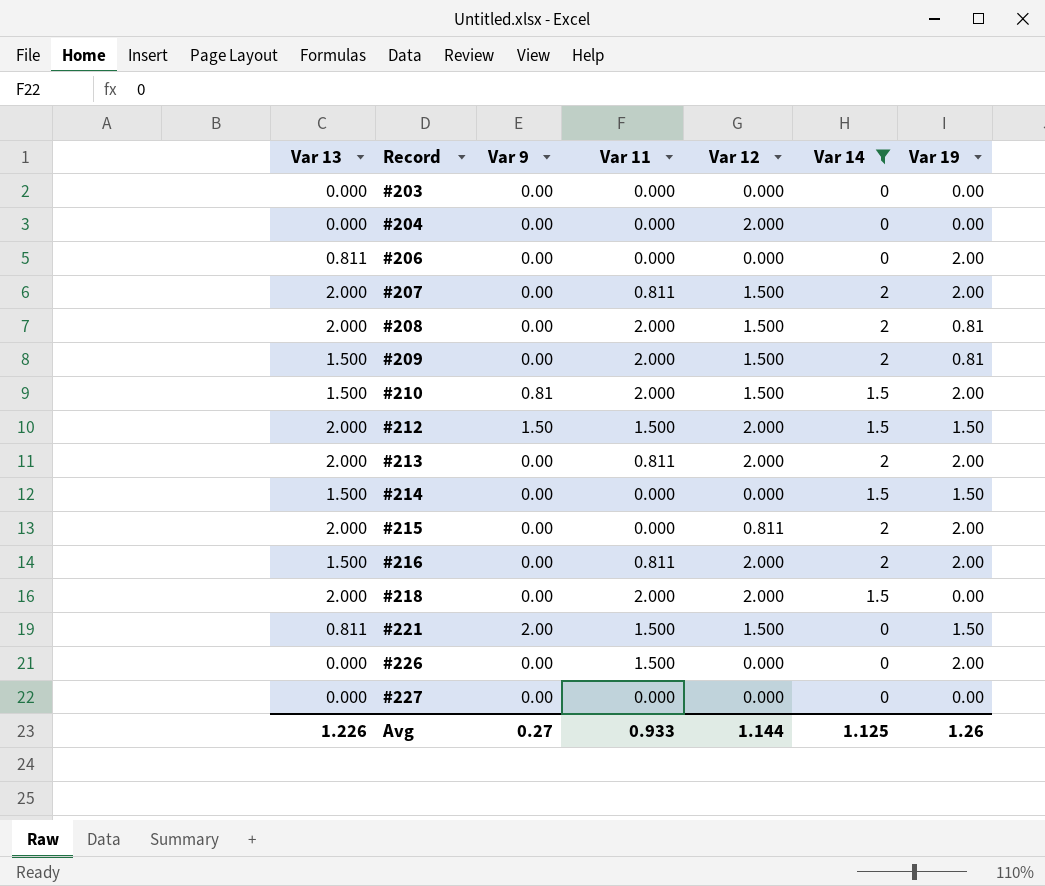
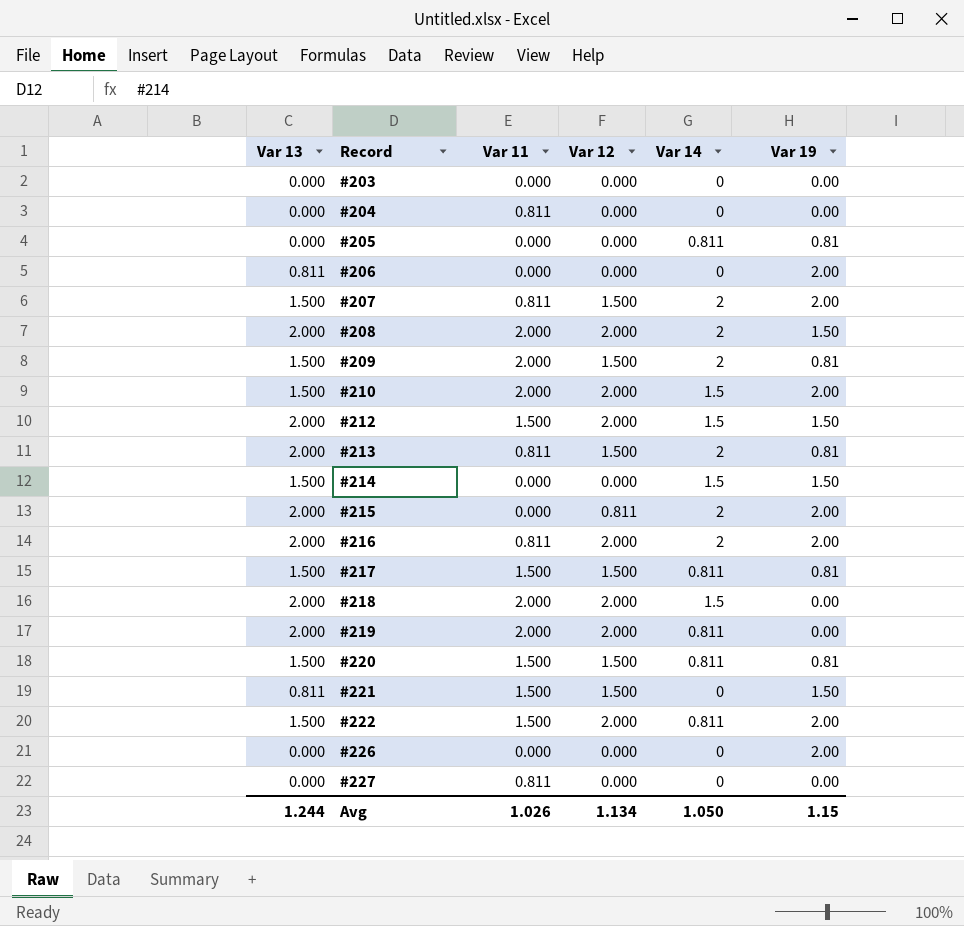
filter: Var 14 != 0.811 -> none
column Var 9 | position: 3 -> none
#204 | Var 11: 0.000 -> 0.811
#204 | Var 12: 2.000 -> 0.000
#207 | Var 13: 2.000 -> 1.500
#208 | Var 12: 1.500 -> 2.000
#208 | Var 19: 0.81 -> 1.50
#210 | Var 12: 1.500 -> 2.000
#213 | Var 12: 2.000 -> 1.500
#213 | Var 19: 2.00 -> 0.81
#216 | Var 13: 1.500 -> 2.000
#226 | Var 11: 1.500 -> 0.000
#227 | Var 11: 0.000 -> 0.811
Avg | Var 13: 1.226 -> 1.244
Avg | Var 11: 0.933 -> 1.026
Avg | Var 12: 1.144 -> 1.134
Avg | Var 14: 1.125 -> 1.050
Avg | Var 19: 1.26 -> 1.15

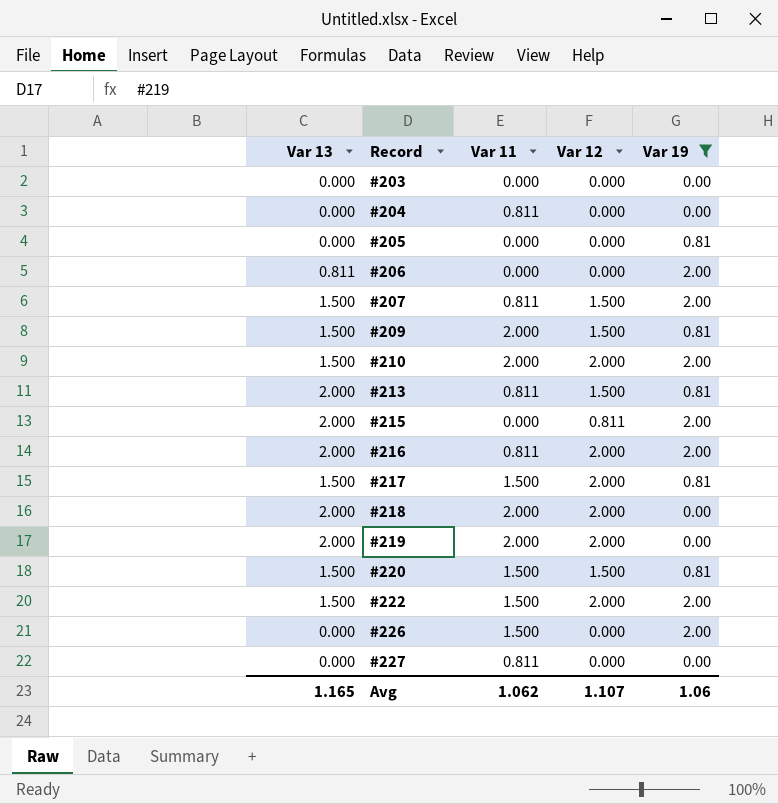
filter: none -> Var 19 != 1.50
column Var 14 | position: 5 -> none
#217 | Var 12: 1.500 -> 2.000
#226 | Var 11: 0.000 -> 1.500
Avg | Var 13: 1.244 -> 1.165
Avg | Var 11: 1.026 -> 1.062
Avg | Var 12: 1.134 -> 1.107
Avg | Var 19: 1.15 -> 1.06

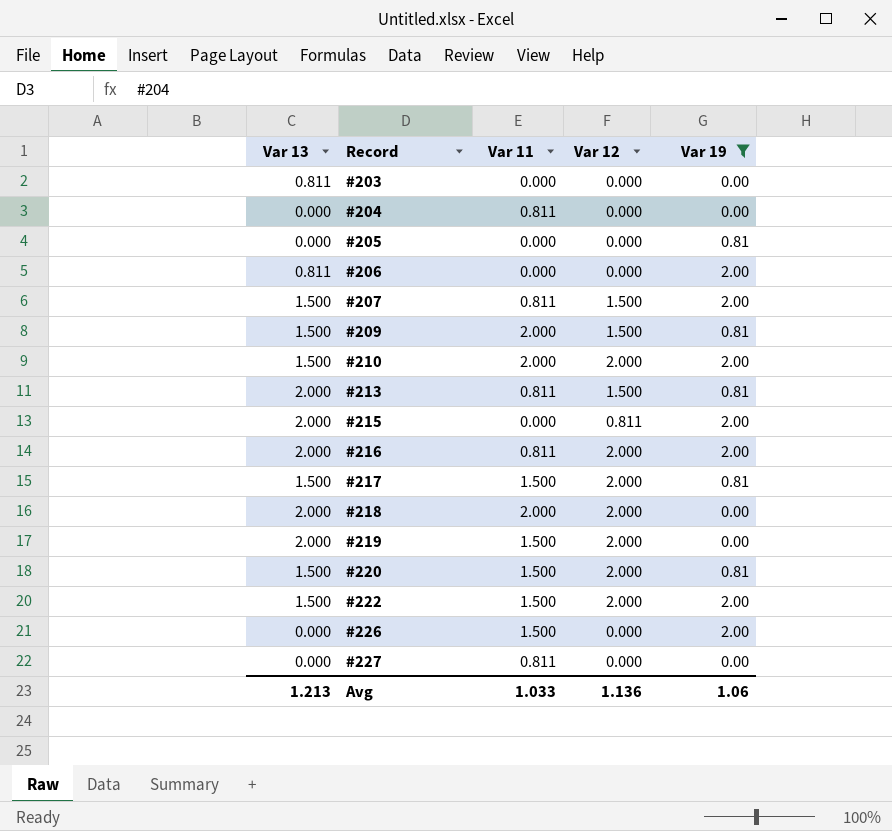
#203 | Var 13: 0.000 -> 0.811
#219 | Var 11: 2.000 -> 1.500
#220 | Var 12: 1.500 -> 2.000
Avg | Var 13: 1.165 -> 1.213
Avg | Var 11: 1.062 -> 1.033
Avg | Var 12: 1.107 -> 1.136

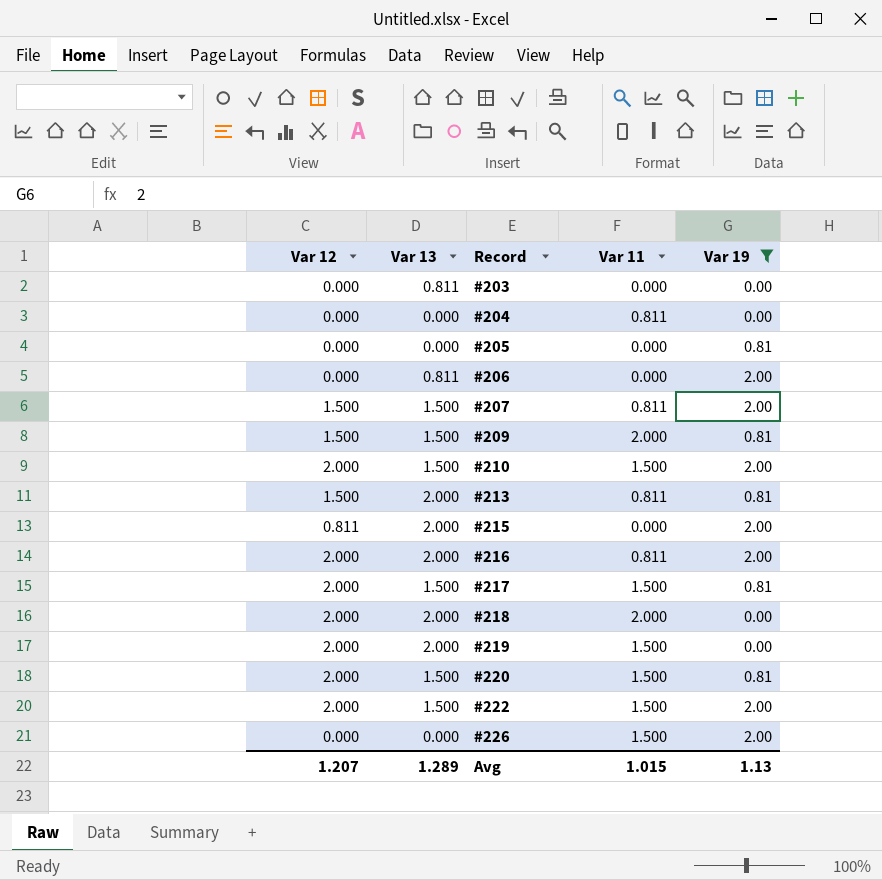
column Var 12 | position: 4 -> 1
row #227: 0.000 | 0.811 | 0.000 | 0.00 -> none
#210 | Var 11: 2.000 -> 1.500
Avg | Var 12: 1.136 -> 1.207
Avg | Var 13: 1.213 -> 1.289
Avg | Var 11: 1.033 -> 1.015
Avg | Var 19: 1.06 -> 1.13

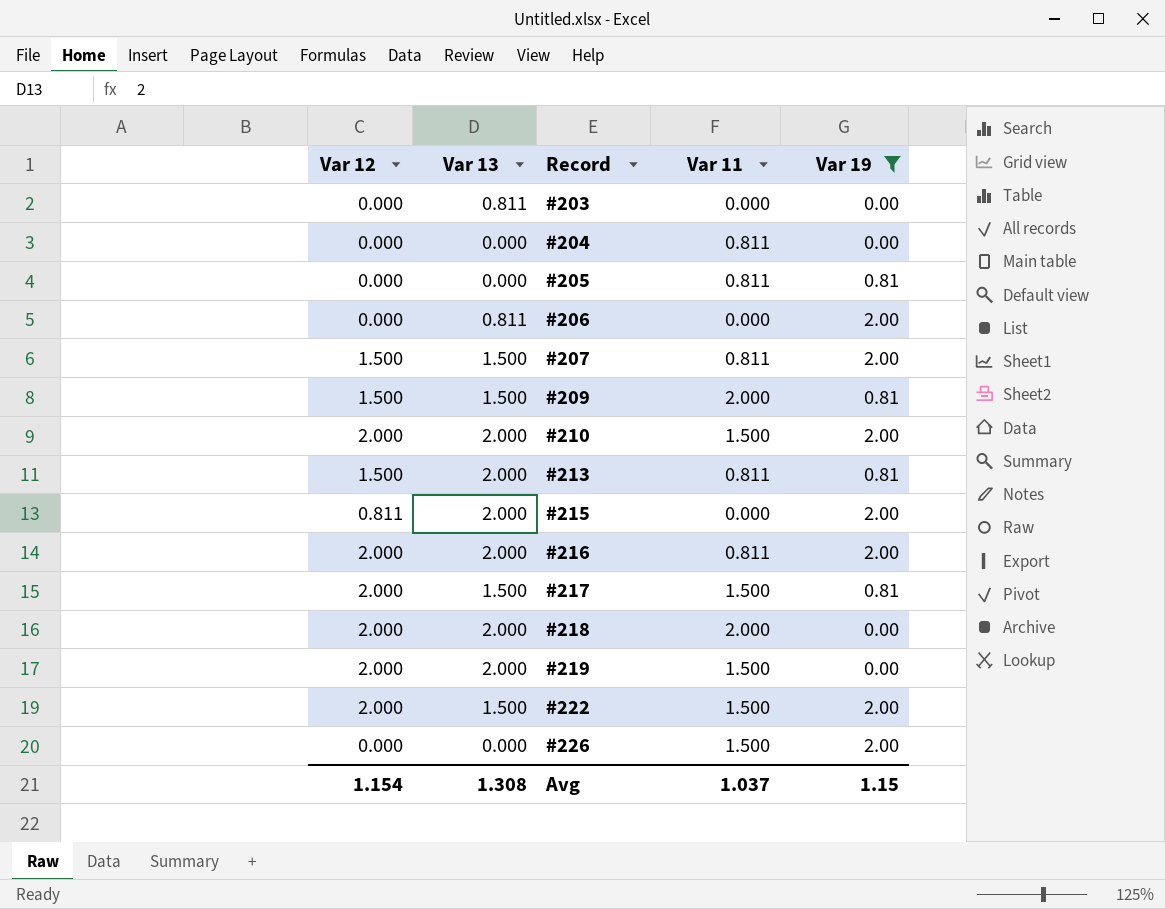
row #220: 2.000 | 1.500 | 1.500 | 0.81 -> none
#205 | Var 11: 0.000 -> 0.811
#210 | Var 13: 1.500 -> 2.000
Avg | Var 12: 1.207 -> 1.154
Avg | Var 13: 1.289 -> 1.308
Avg | Var 11: 1.015 -> 1.037
Avg | Var 19: 1.13 -> 1.15

